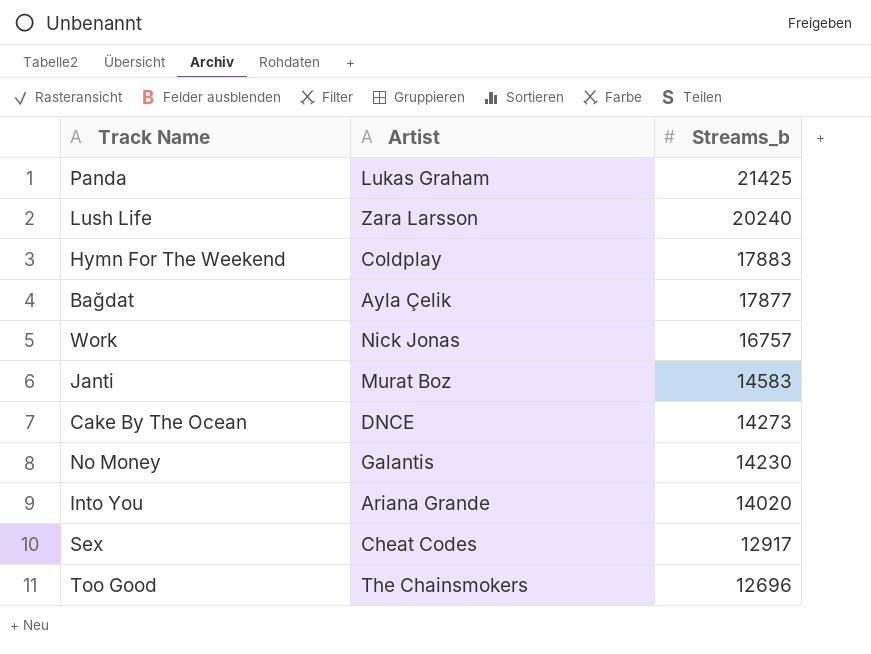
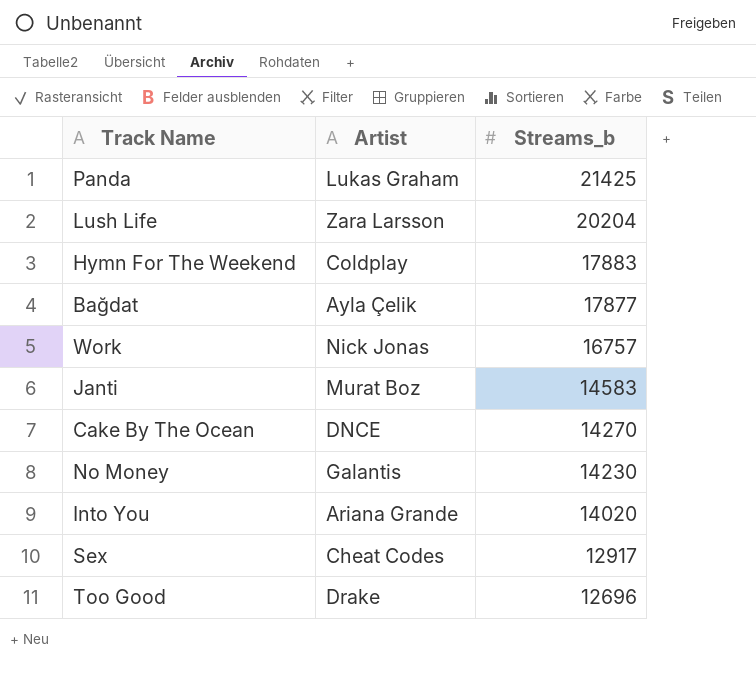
Lush Life | Streams_b: 20240 -> 20204
Cake By The Ocean | Streams_b: 14273 -> 14270
Too Good | Artist: The Chainsmokers -> Drake

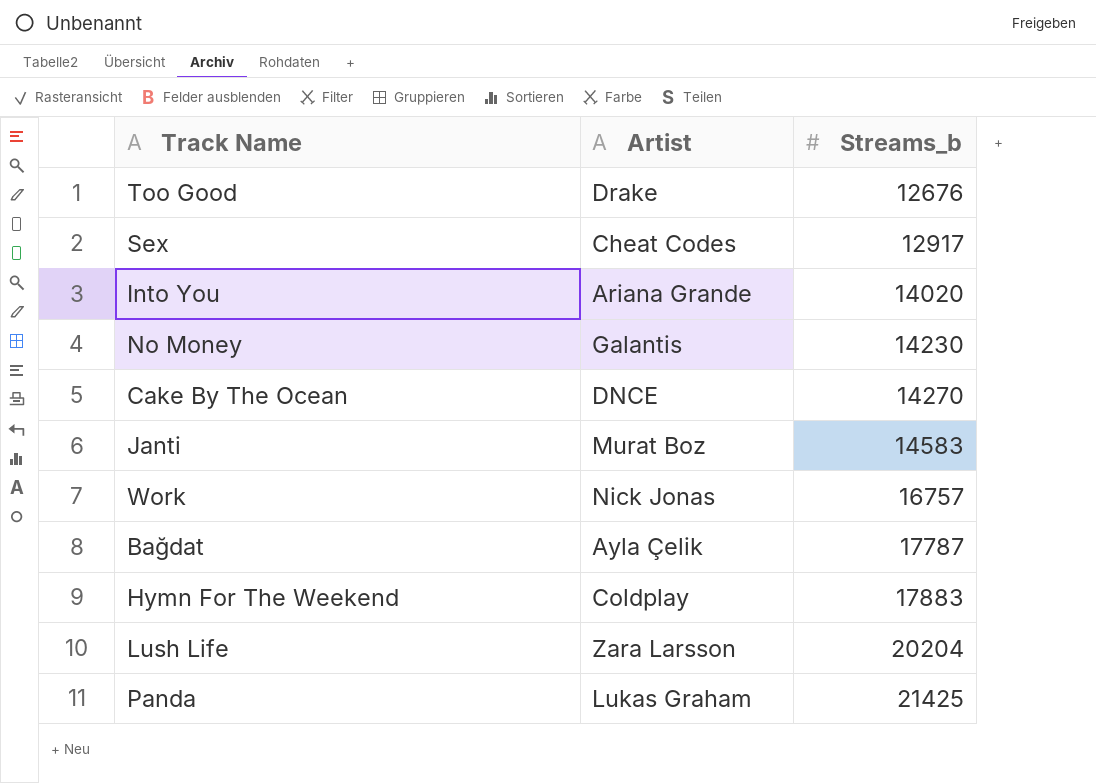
row order: Streams_b descending -> Streams_b ascending
Too Good | Streams_b: 12696 -> 12676
Bağdat | Streams_b: 17877 -> 17787

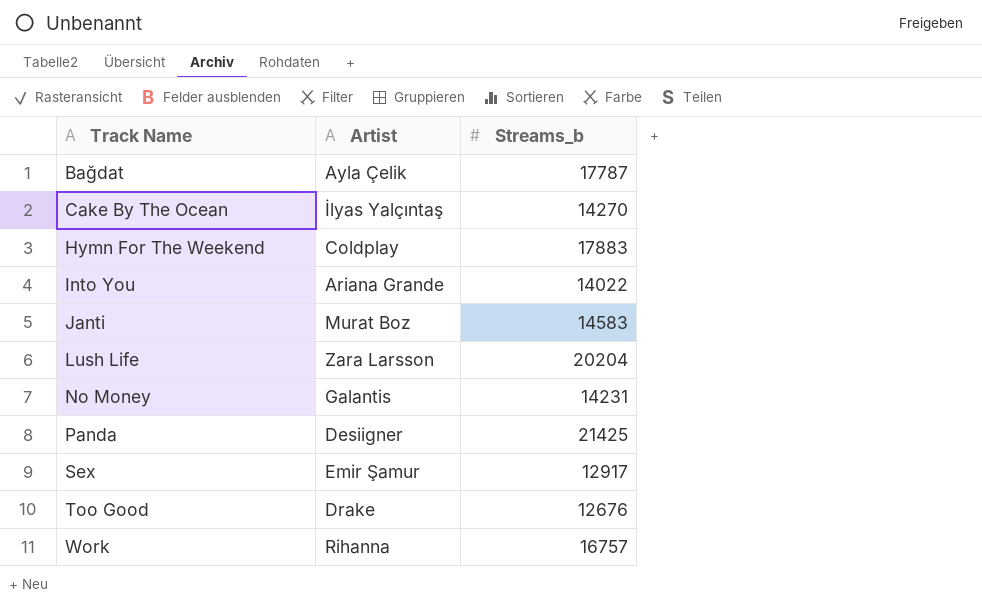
row order: Streams_b ascending -> Track Name ascending
Cake By The Ocean | Artist: DNCE -> İlyas Yalçıntaş
Into You | Streams_b: 14020 -> 14022
No Money | Streams_b: 14230 -> 14231
Panda | Artist: Lukas Graham -> Desiigner
Sex | Artist: Cheat Codes -> Emir Şamur
Work | Artist: Nick Jonas -> Rihanna

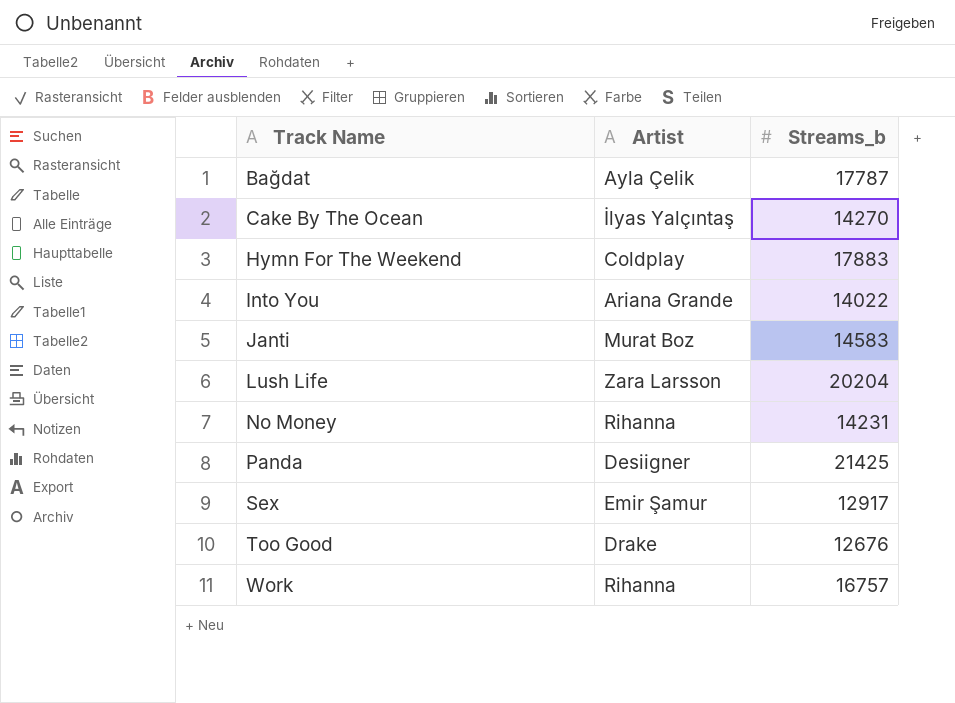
No Money | Artist: Galantis -> Rihanna

